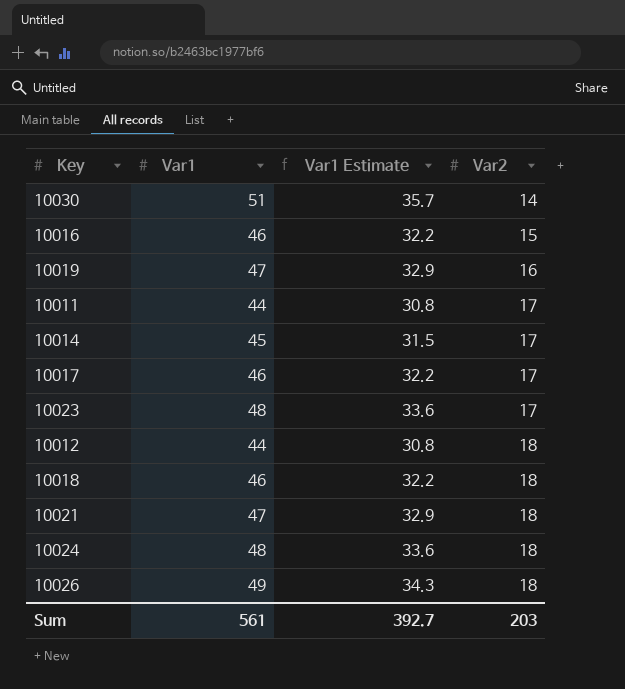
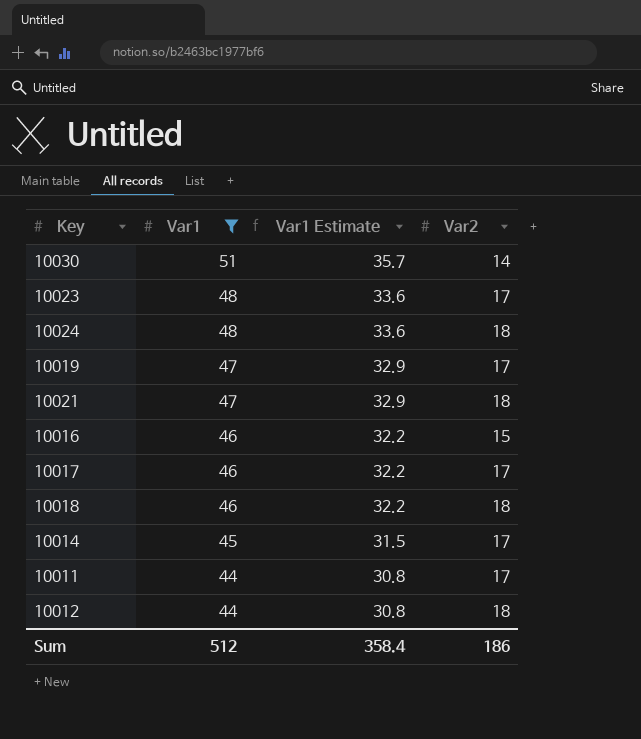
filter: none -> Var1 != 49
row order: Var2 ascending -> Var1 descending
10019 | Var2: 16 -> 17
Sum | Var1: 561 -> 512
Sum | Var1 Estimate: 392.7 -> 358.4
Sum | Var2: 203 -> 186

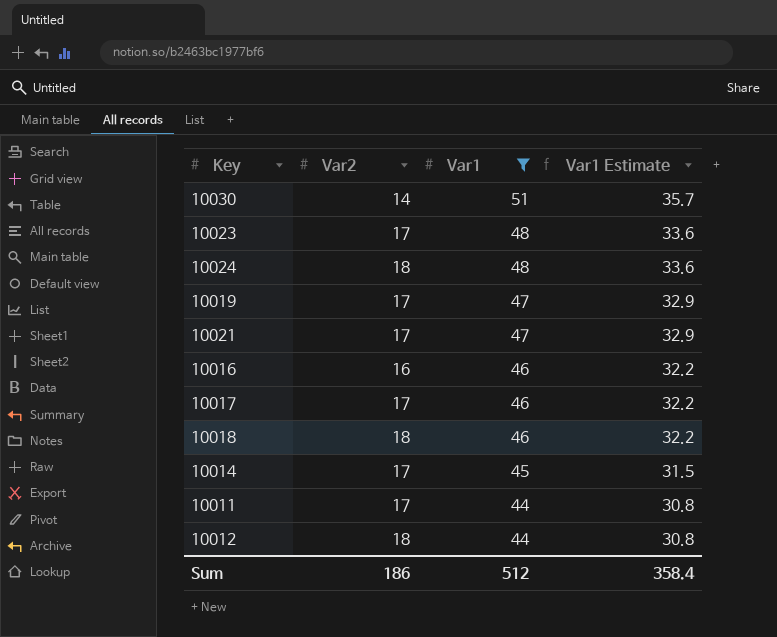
column Var2 | position: 4 -> 2
10021 | Var2: 18 -> 17
10016 | Var2: 15 -> 16

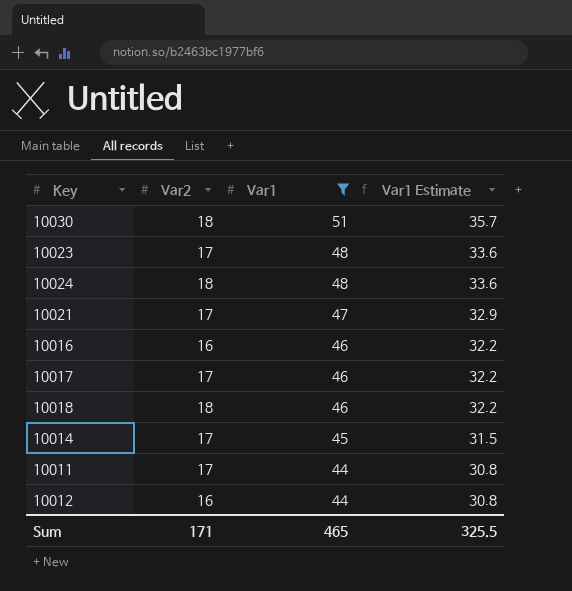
row 10019: 17 | 47 | 32.9 -> none
10030 | Var2: 14 -> 18
10012 | Var2: 18 -> 16
Sum | Var2: 186 -> 171
Sum | Var1: 512 -> 465
Sum | Var1 Estimate: 358.4 -> 325.5

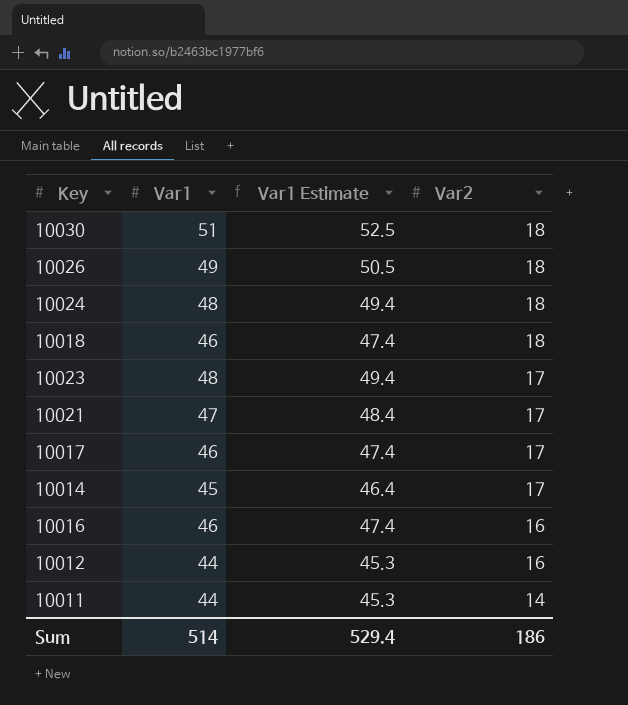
filter: Var1 != 49 -> none
row order: Var1 descending -> Var2 descending
column Var1 Estimate | formula: [Var1] * 0.7 -> [Var1] * 1.03
column Var2 | position: 2 -> 4
10011 | Var2: 17 -> 14
Sum | Var1: 465 -> 514
Sum | Var1 Estimate: 325.5 -> 529.4
Sum | Var2: 171 -> 186

